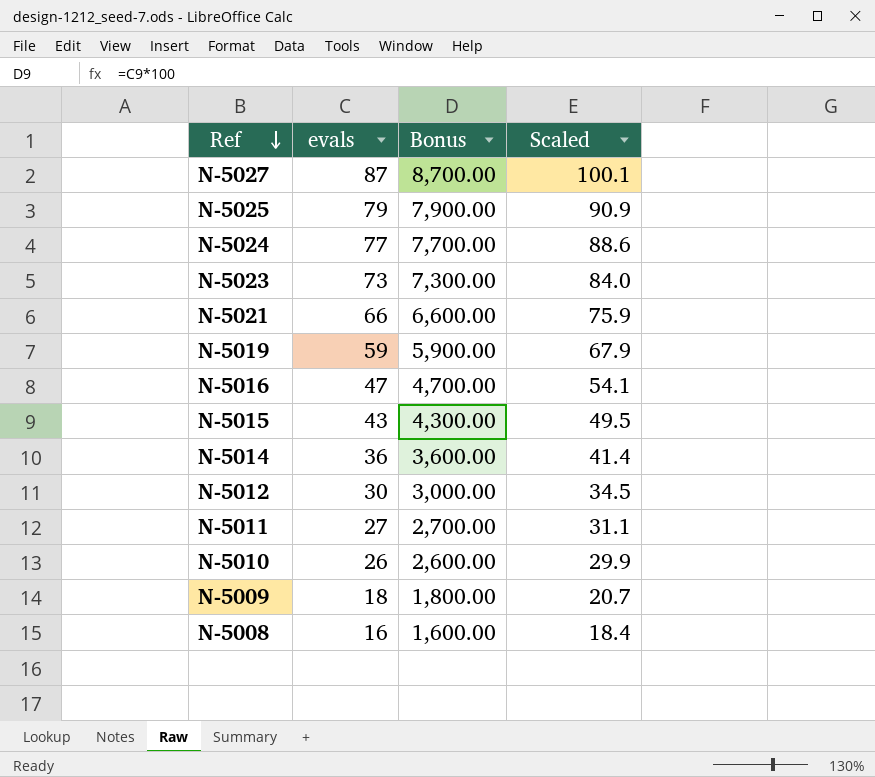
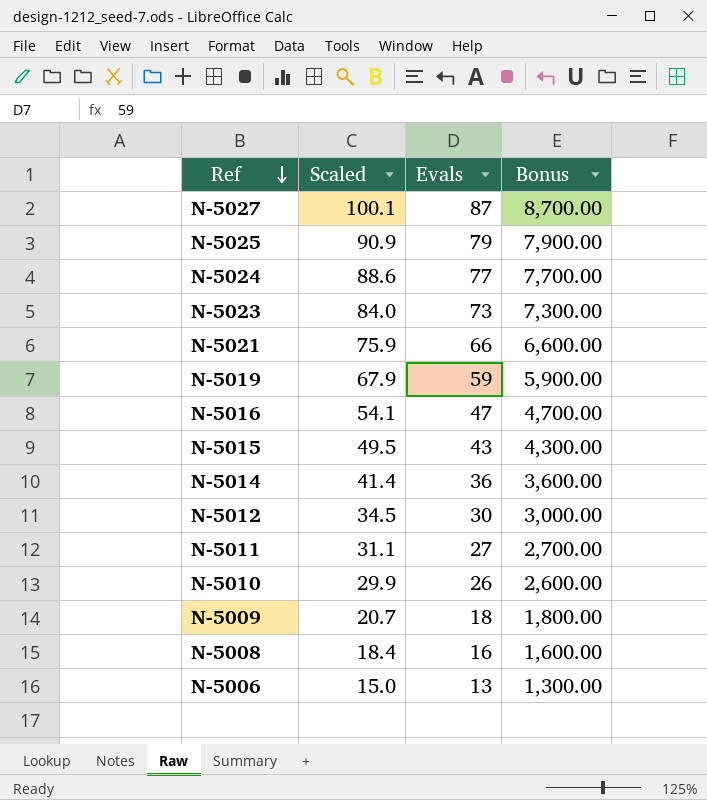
column Scaled | position: 4 -> 2
column name: evals -> Evals
row N-5006: none -> 15.0 | 13 | 1,300.00

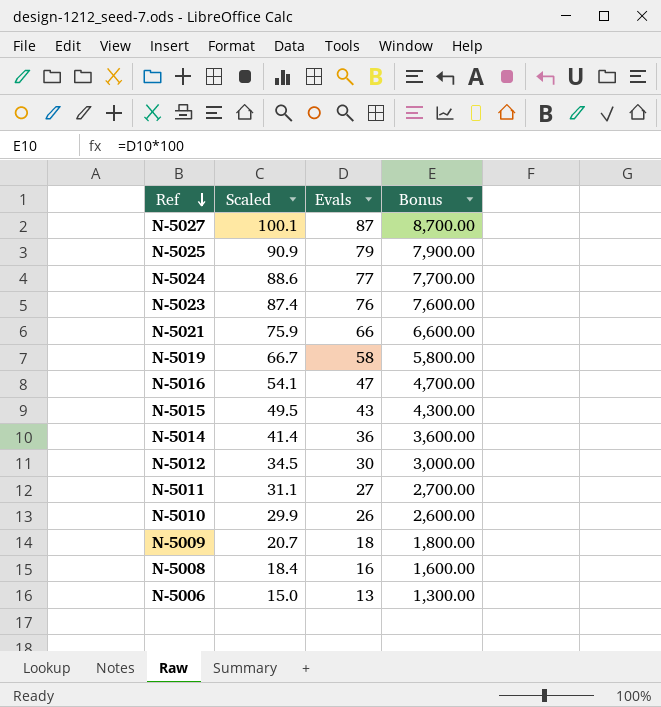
N-5023 | Scaled: 84.0 -> 87.4
N-5023 | Evals: 73 -> 76
N-5023 | Bonus: 7,300.00 -> 7,600.00
N-5019 | Scaled: 67.9 -> 66.7
N-5019 | Evals: 59 -> 58
N-5019 | Bonus: 5,900.00 -> 5,800.00

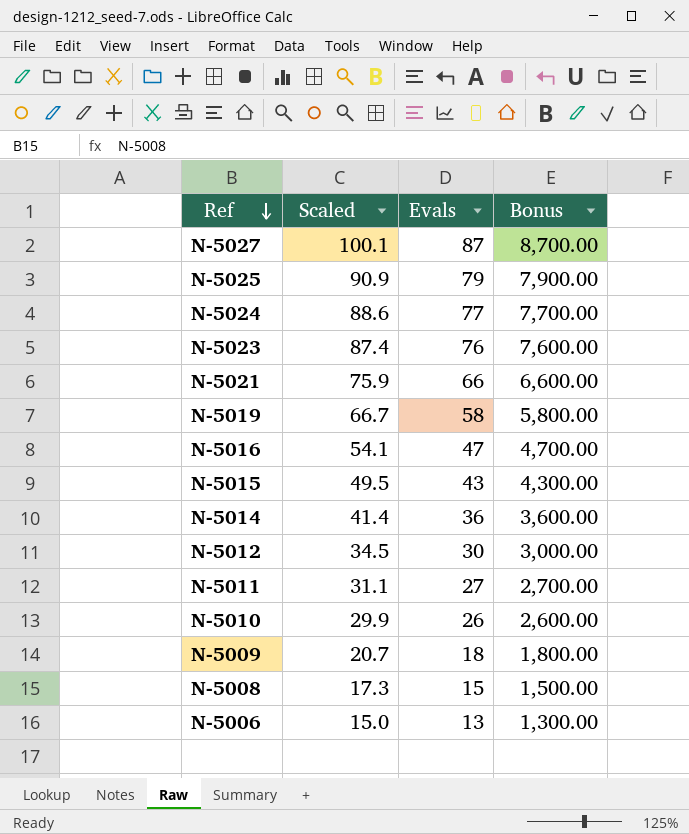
N-5008 | Scaled: 18.4 -> 17.3
N-5008 | Evals: 16 -> 15
N-5008 | Bonus: 1,600.00 -> 1,500.00

